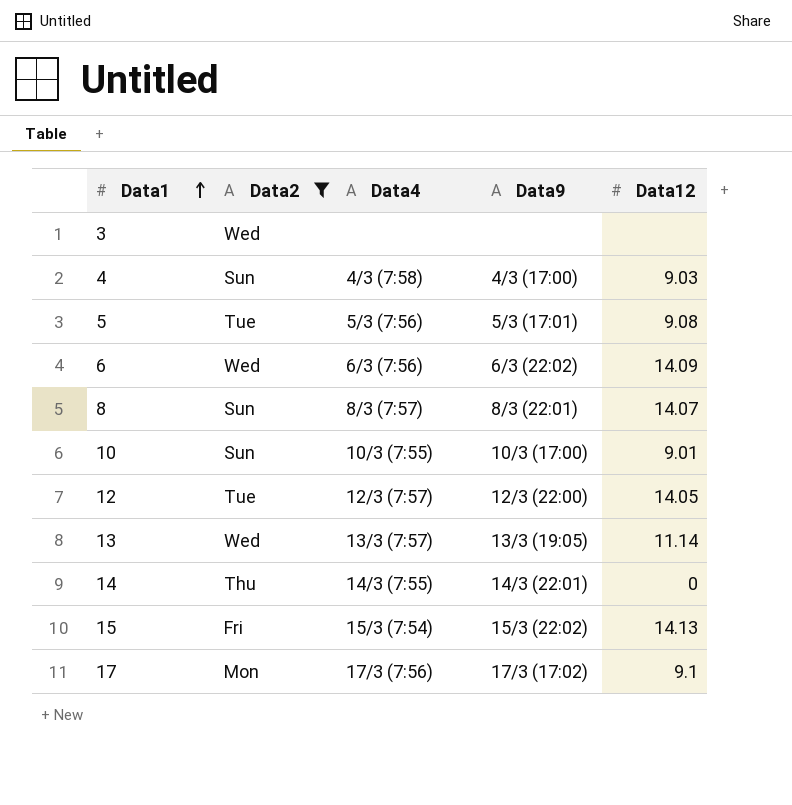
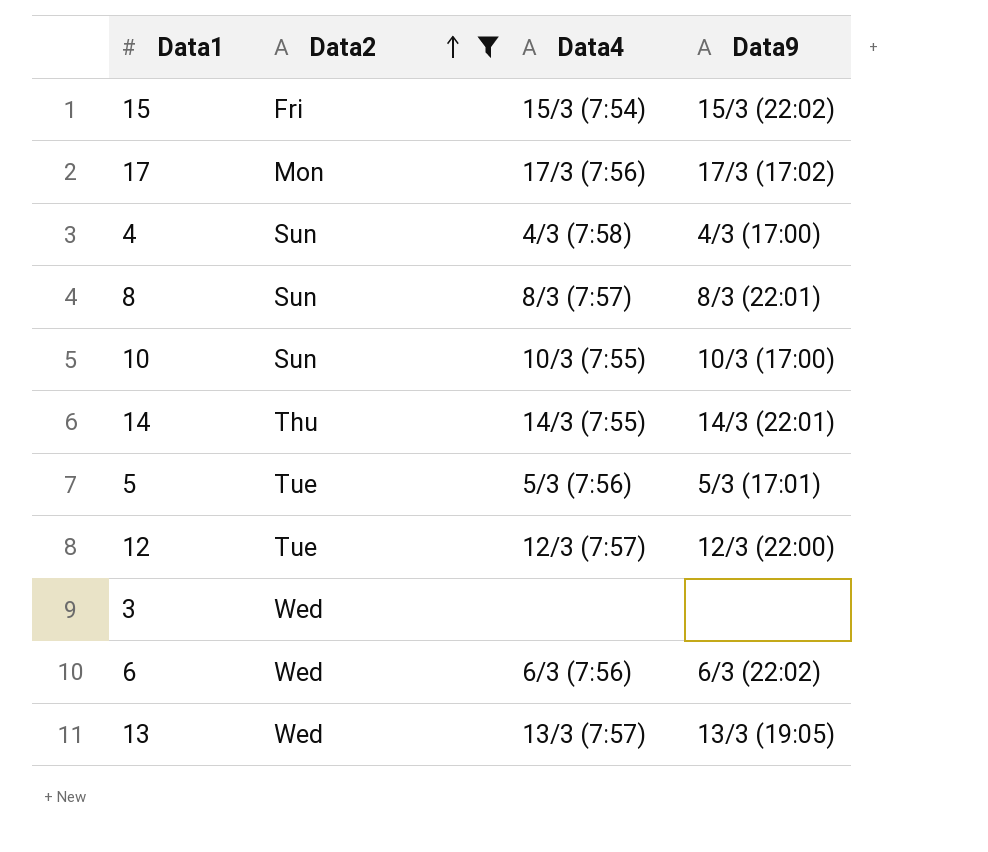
row order: Data1 ascending -> Data2 ascending
column Data12 | position: 5 -> none

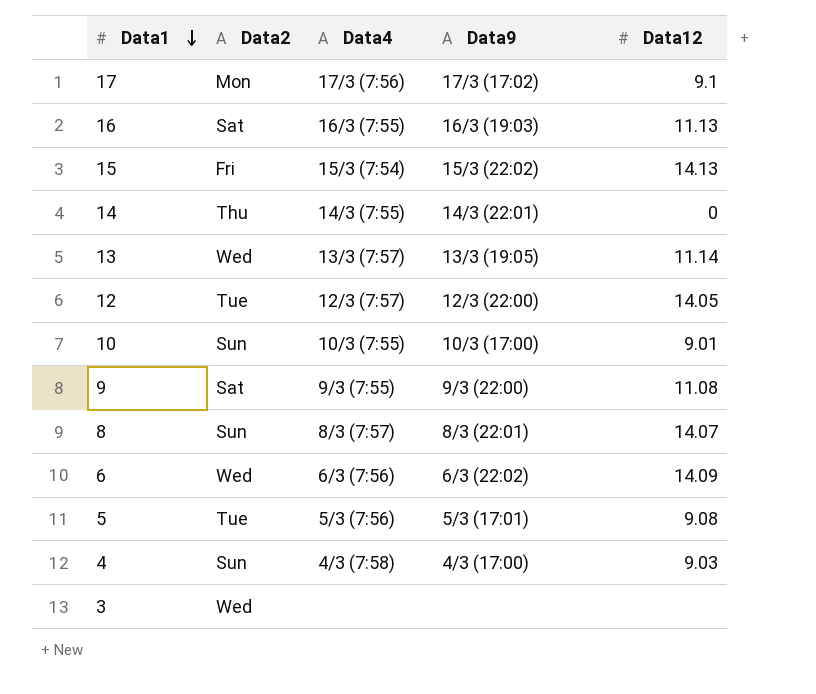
filter: Data2 != Sat -> none
row order: Data2 ascending -> Data1 descending
column Data12 | position: none -> 5

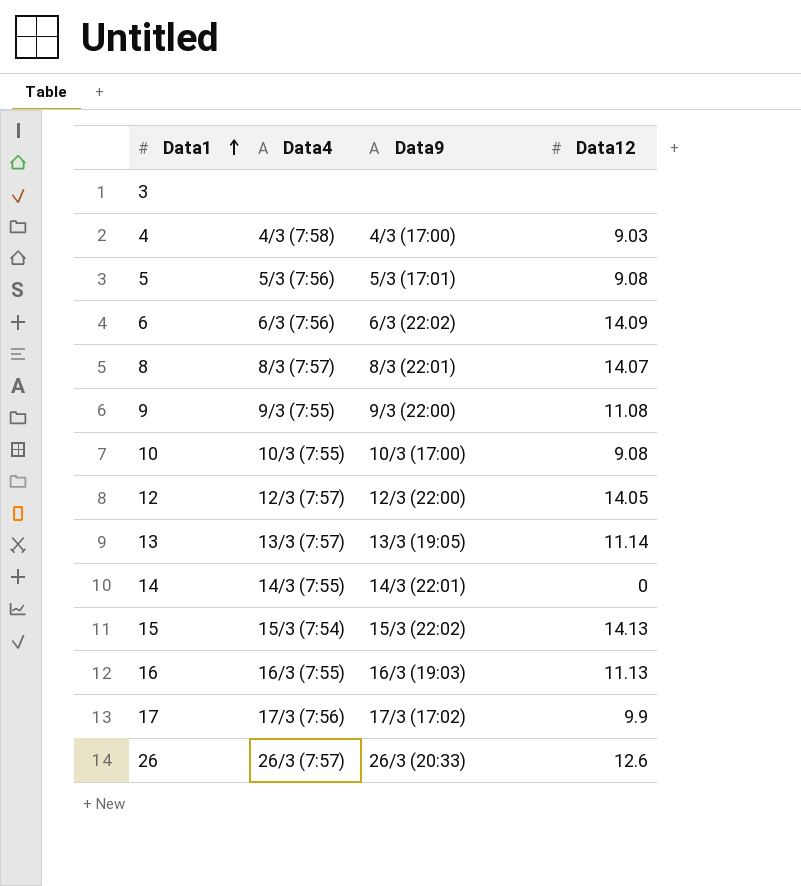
row order: Data1 descending -> Data1 ascending
column Data2 | position: 2 -> none
10 | Data12: 9.01 -> 9.08
17 | Data12: 9.1 -> 9.9
row 26: none -> 26/3 (7:57) | 26/3 (20:33) | 12.6

